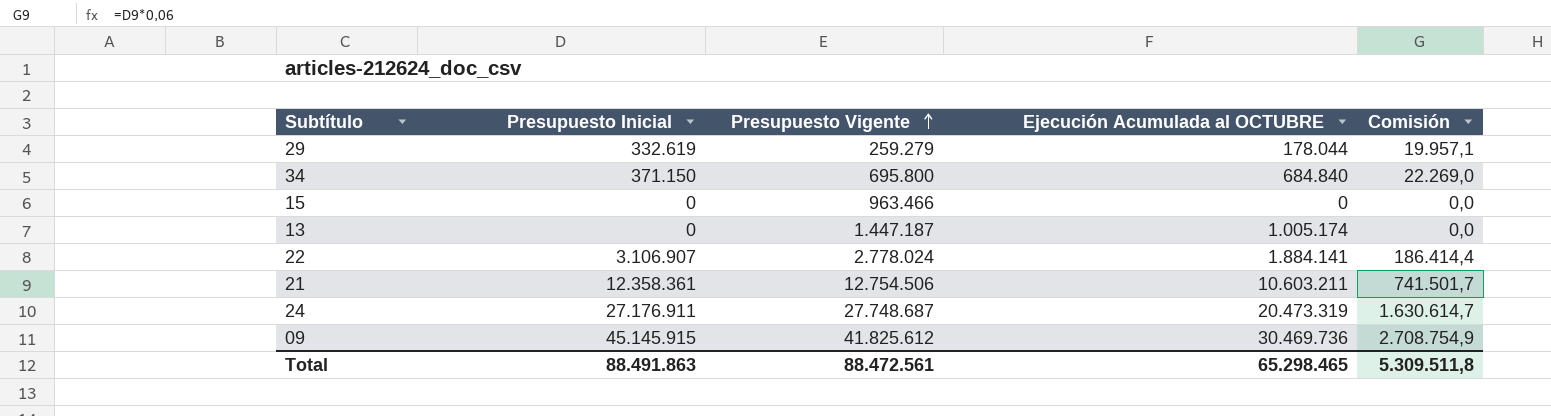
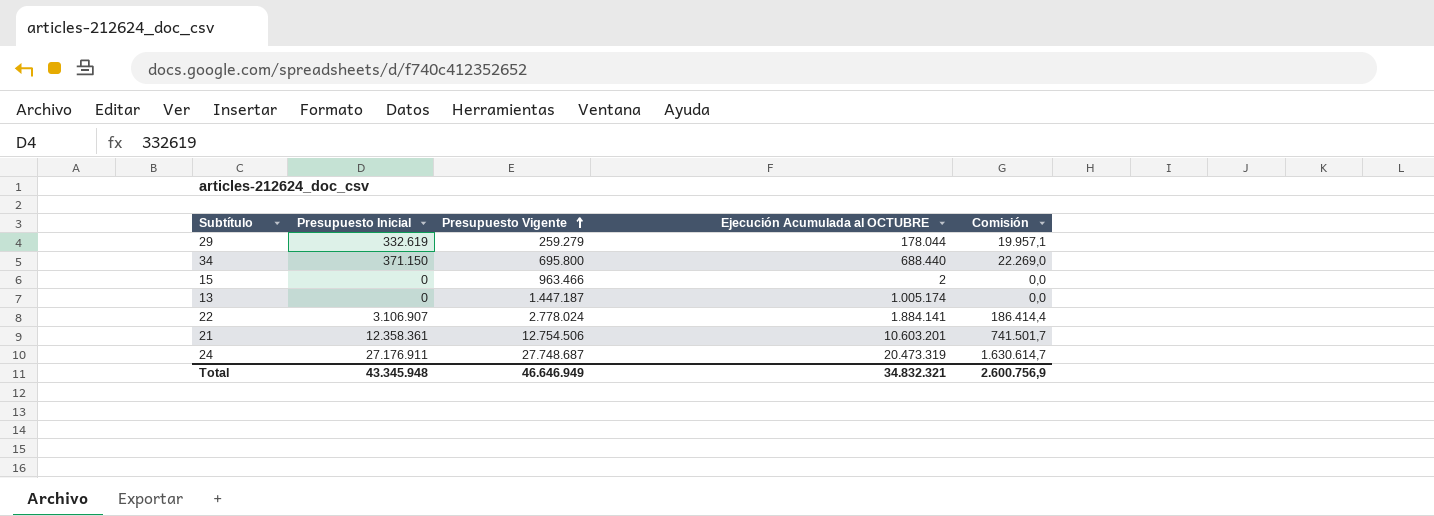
row 09: 45.145.915 | 41.825.612 | 30.469.736 | 2.708.754,9 -> none
34 | Ejecución Acumulada al OCTUBRE: 684.840 -> 688.440
15 | Ejecución Acumulada al OCTUBRE: 0 -> 2
21 | Ejecución Acumulada al OCTUBRE: 10.603.211 -> 10.603.201
Total | Presupuesto Inicial: 88.491.863 -> 43.345.948
Total | Presupuesto Vigente: 88.472.561 -> 46.646.949
Total | Ejecución Acumulada al OCTUBRE: 65.298.465 -> 34.832.321
Total | Comisión: 5.309.511,8 -> 2.600.756,9

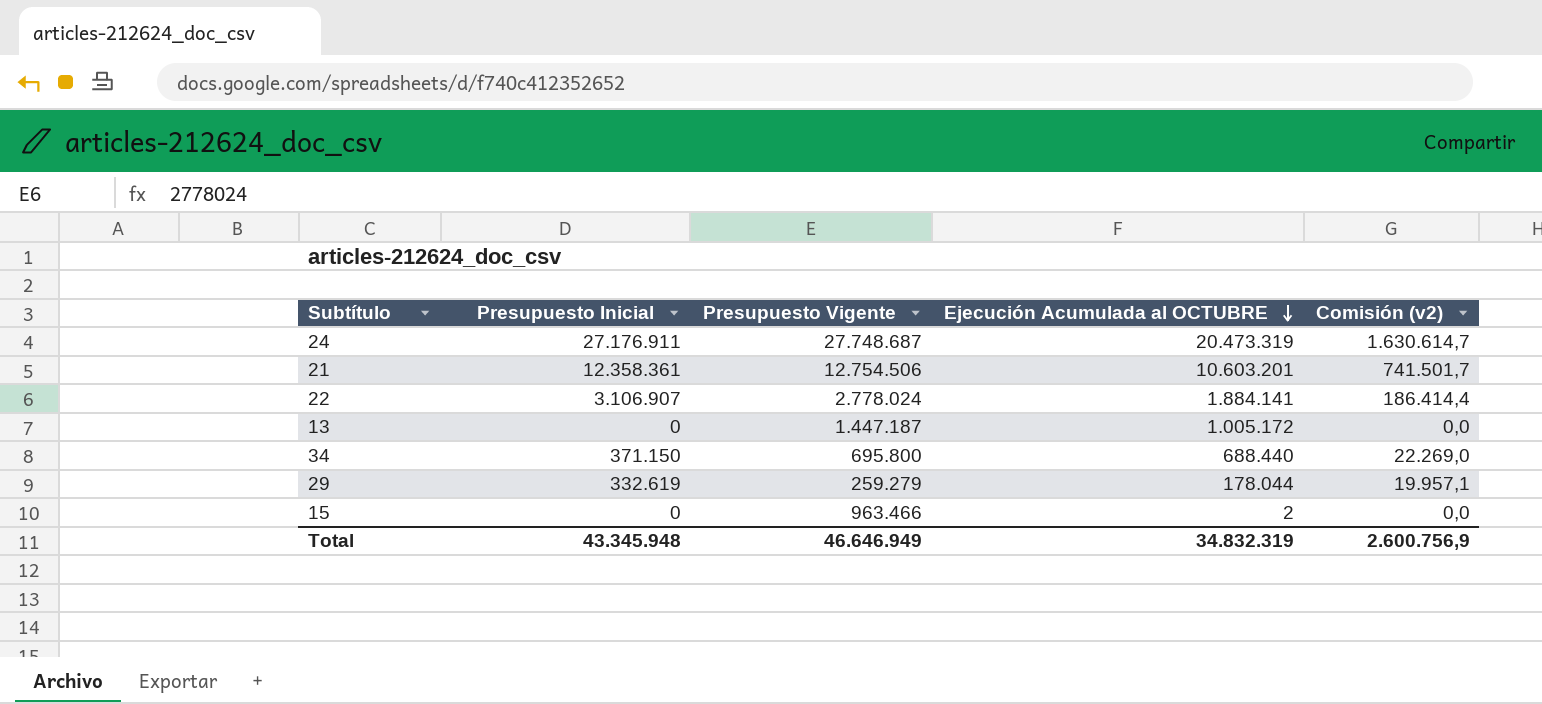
row order: Presupuesto Vigente ascending -> Ejecución Acumulada al OCTUBRE descending
column name: Comisión -> Comisión (v2)
13 | Ejecución Acumulada al OCTUBRE: 1.005.174 -> 1.005.172
Total | Ejecución Acumulada al OCTUBRE: 34.832.321 -> 34.832.319

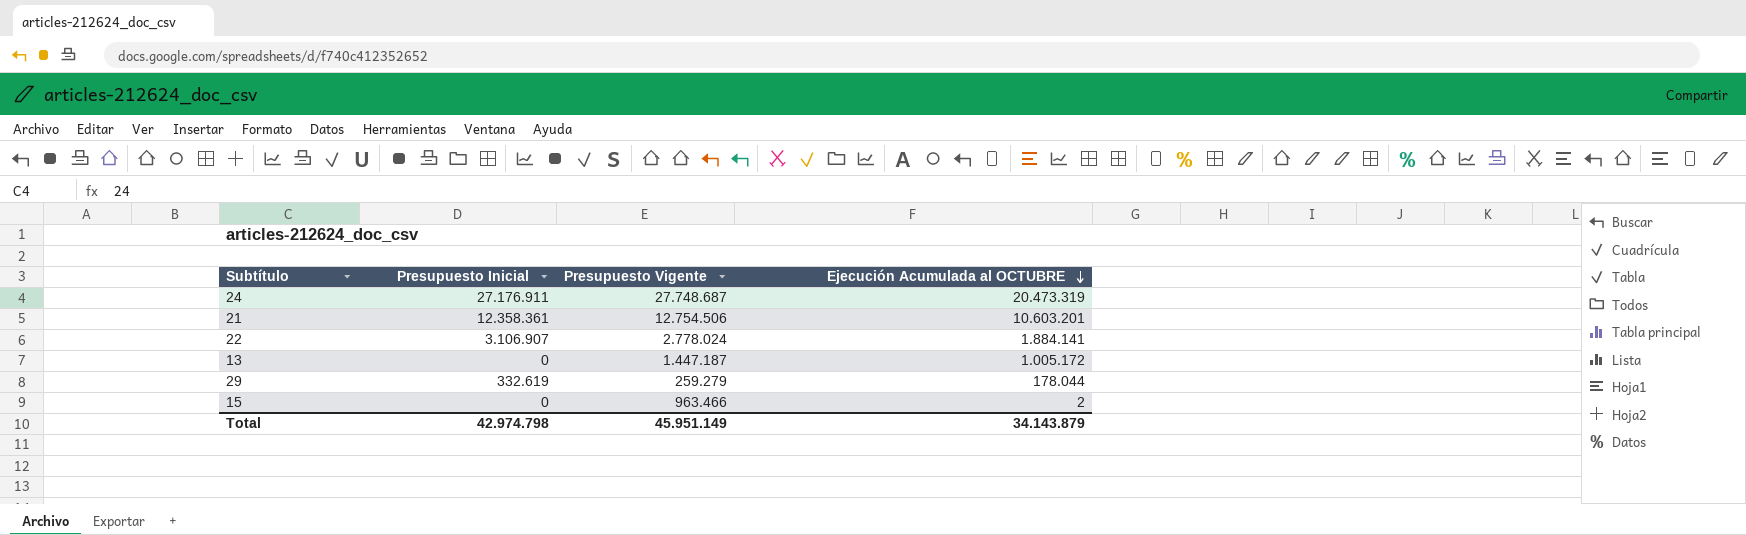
column Comisión (v2) | formula: [Presupuesto Inicial] * 0,06 -> none
row 34: 371.150 | 695.800 | 688.440 | 22.269,0 -> none
Total | Presupuesto Inicial: 43.345.948 -> 42.974.798
Total | Presupuesto Vigente: 46.646.949 -> 45.951.149
Total | Ejecución Acumulada al OCTUBRE: 34.832.319 -> 34.143.879

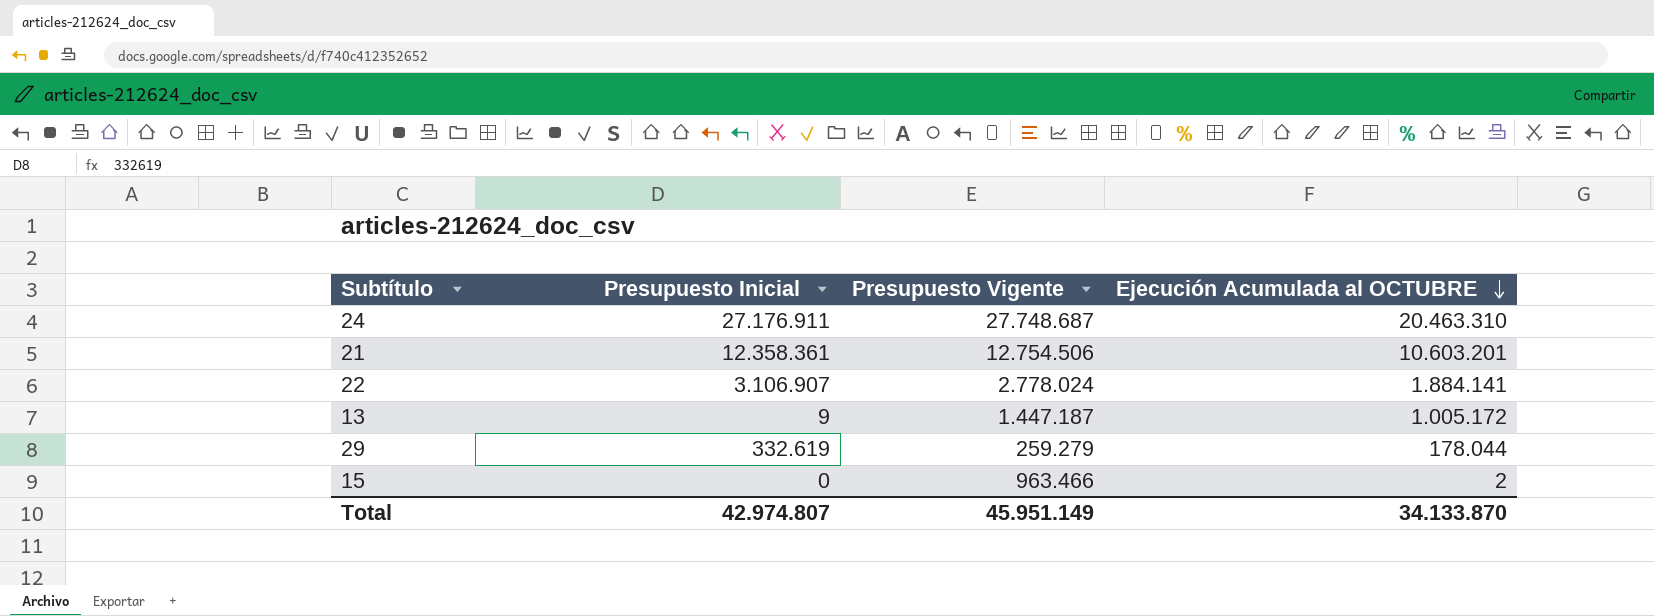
24 | Ejecución Acumulada al OCTUBRE: 20.473.319 -> 20.463.310
13 | Presupuesto Inicial: 0 -> 9
Total | Presupuesto Inicial: 42.974.798 -> 42.974.807
Total | Ejecución Acumulada al OCTUBRE: 34.143.879 -> 34.133.870

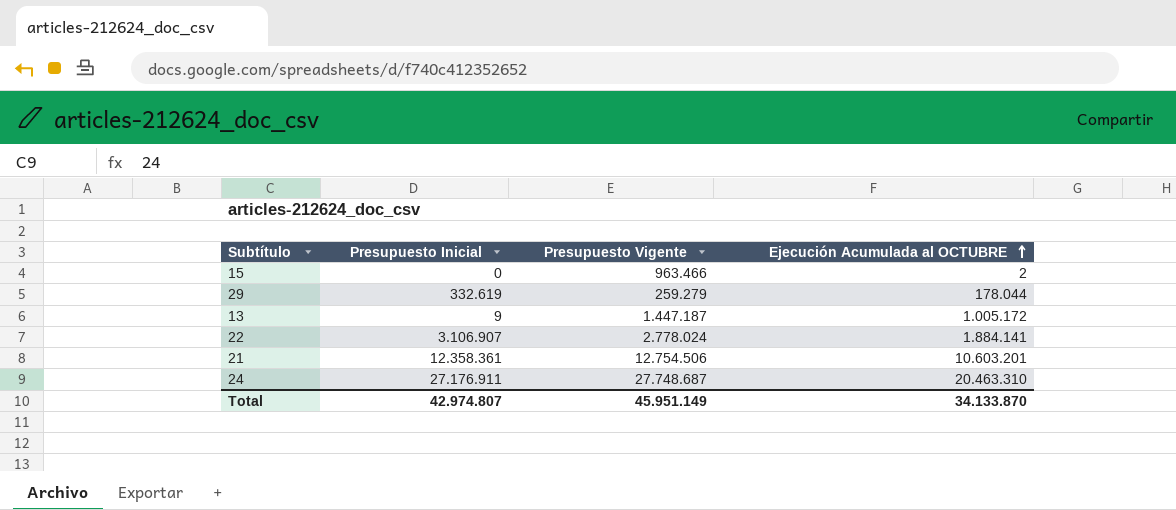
row order: Ejecución Acumulada al OCTUBRE descending -> Ejecución Acumulada al OCTUBRE ascending

